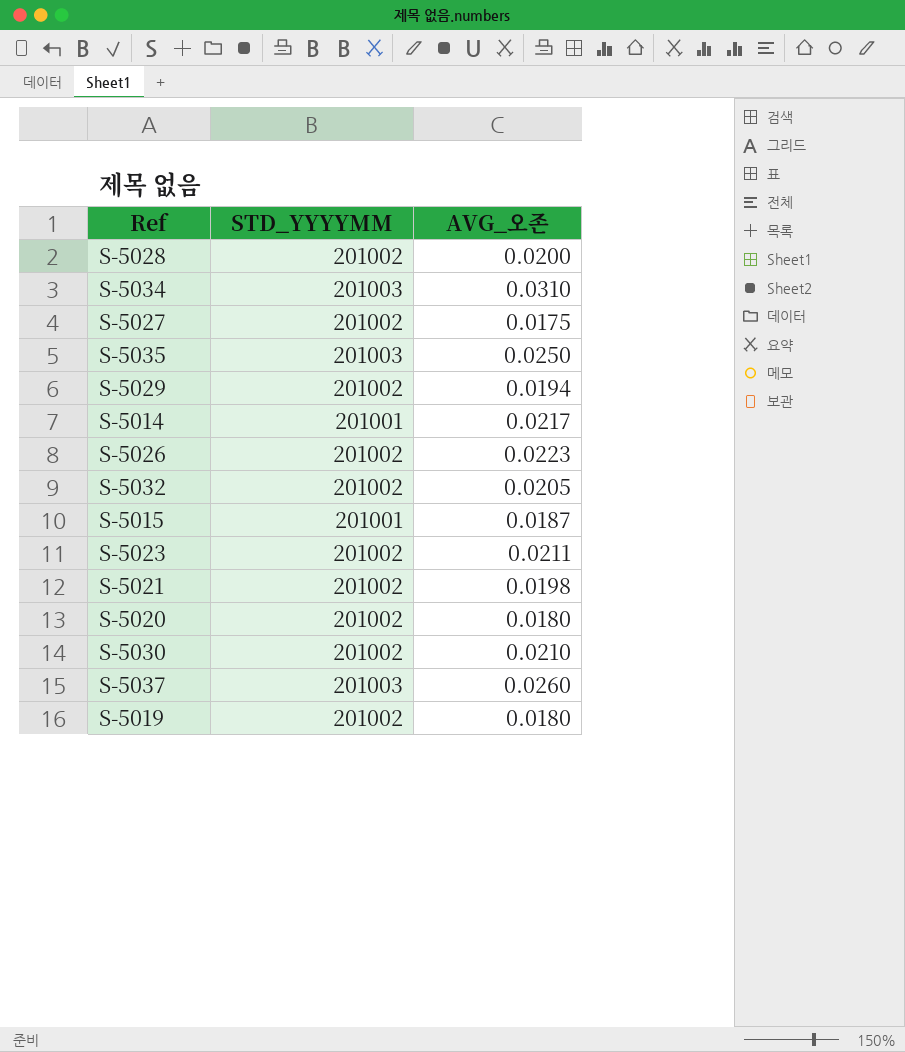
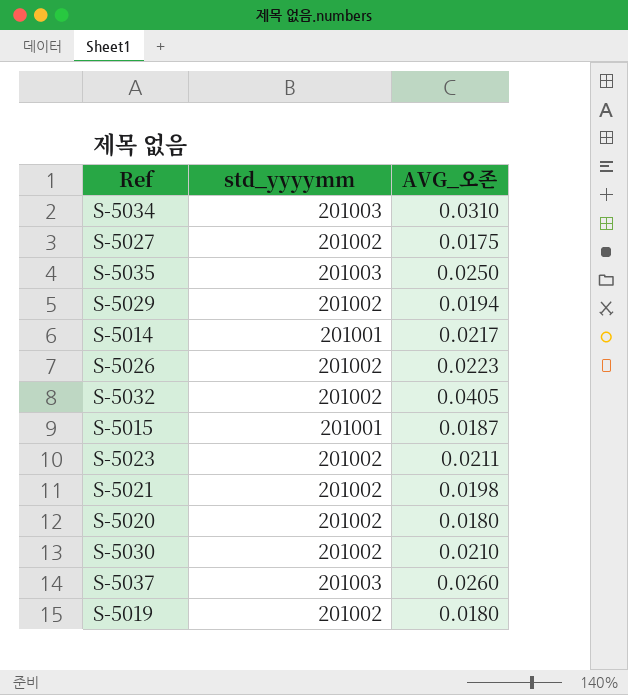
column name: STD_YYYYMM -> std_yyyymm
row S-5028: 201002 | 0.0200 -> none
S-5032 | AVG_오존: 0.0205 -> 0.0405

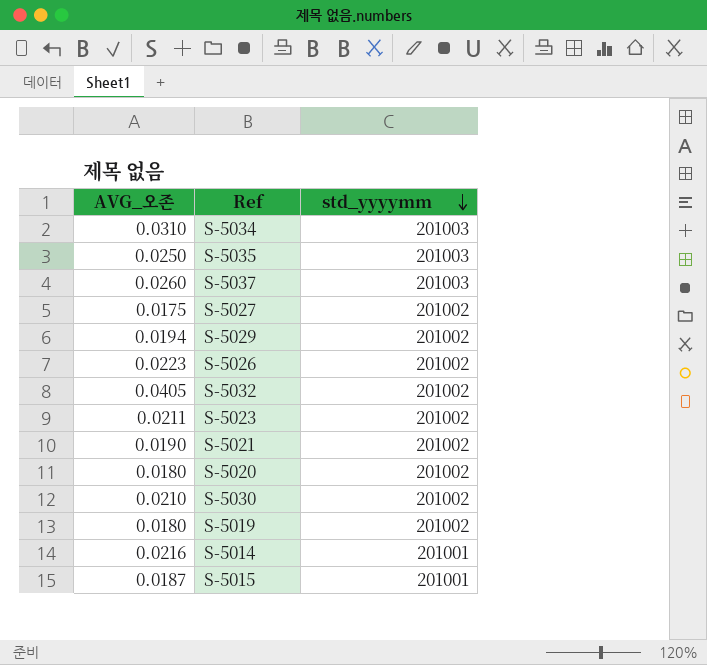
row order: none -> std_yyyymm descending
column AVG_오존 | position: 3 -> 1
S-5021 | AVG_오존: 0.0198 -> 0.0190
S-5014 | AVG_오존: 0.0217 -> 0.0216

